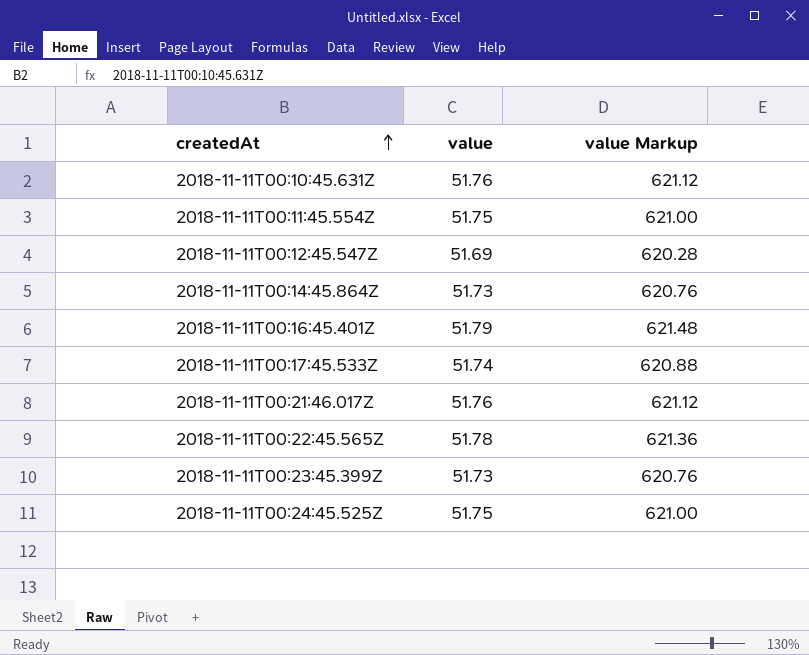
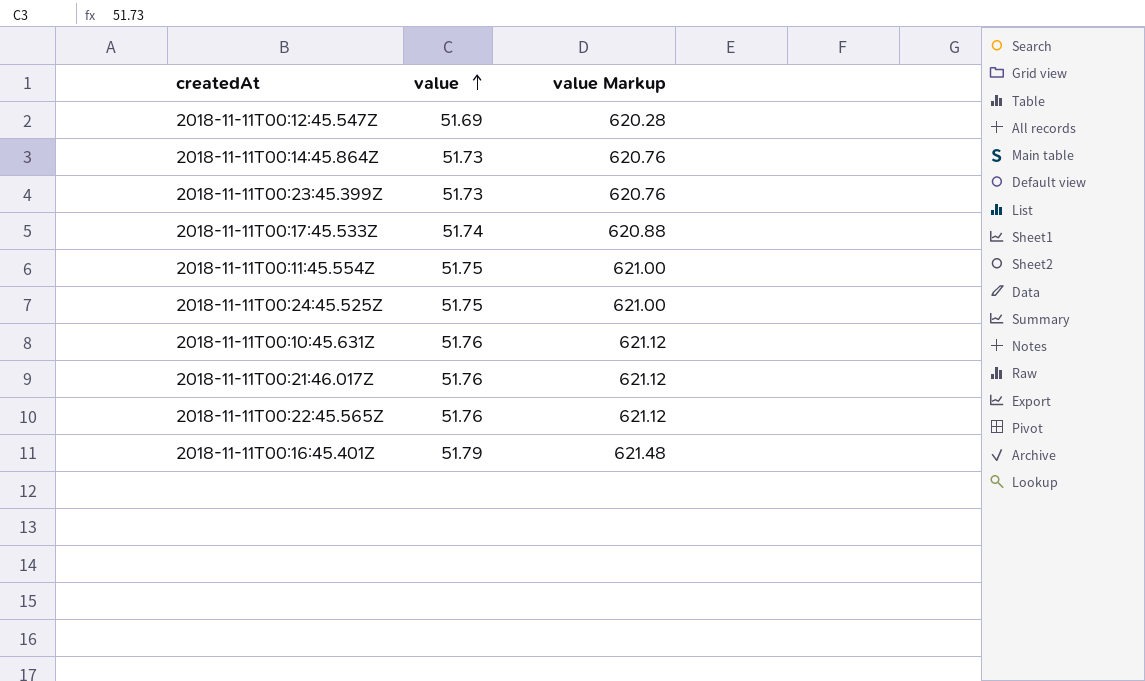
row order: createdAt ascending -> value ascending
2018-11-11T00:22:45.565Z | value: 51.78 -> 51.76
2018-11-11T00:22:45.565Z | value Markup: 621.36 -> 621.12

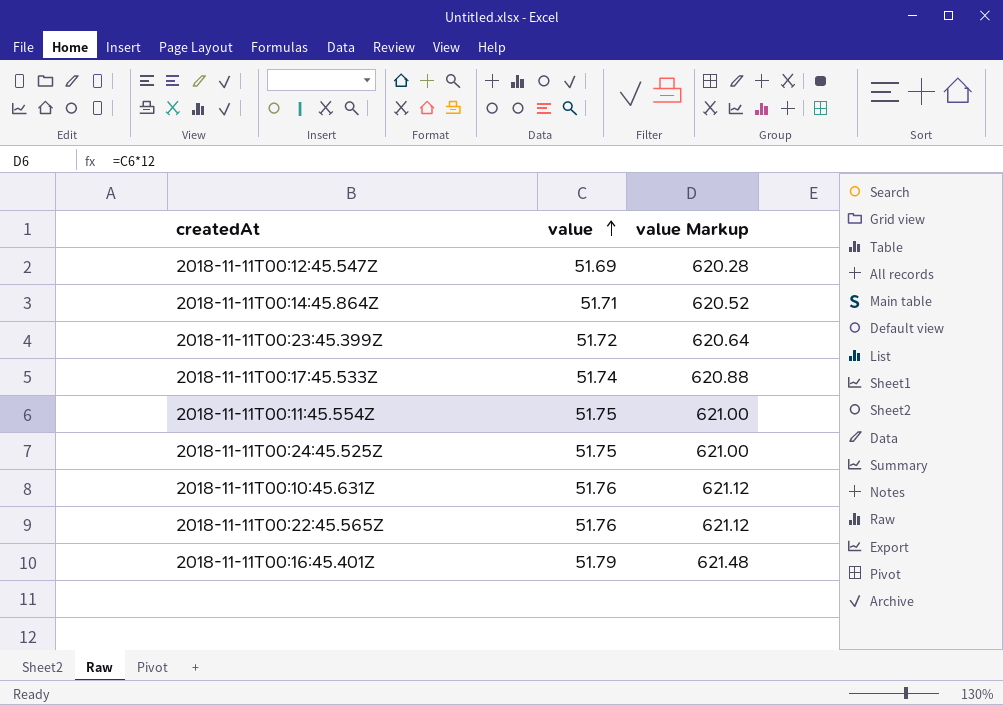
row 2018-11-11T00:21:46.017Z: 51.76 | 621.12 -> none
2018-11-11T00:14:45.864Z | value: 51.73 -> 51.71
2018-11-11T00:14:45.864Z | value Markup: 620.76 -> 620.52
2018-11-11T00:23:45.399Z | value: 51.73 -> 51.72
2018-11-11T00:23:45.399Z | value Markup: 620.76 -> 620.64

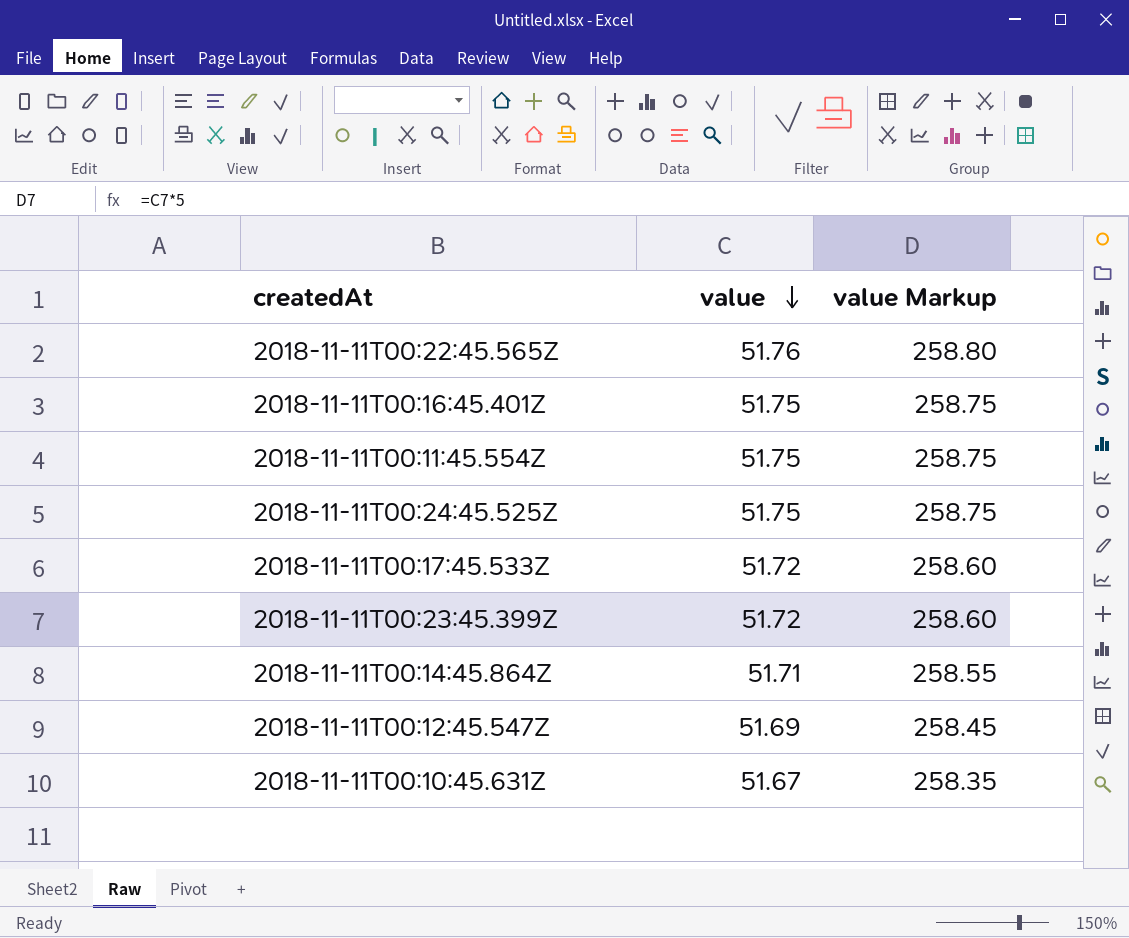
row order: value ascending -> value descending
column value Markup | formula: [value] * 12 -> [value] * 5
2018-11-11T00:16:45.401Z | value: 51.79 -> 51.75
2018-11-11T00:17:45.533Z | value: 51.74 -> 51.72
2018-11-11T00:10:45.631Z | value: 51.76 -> 51.67

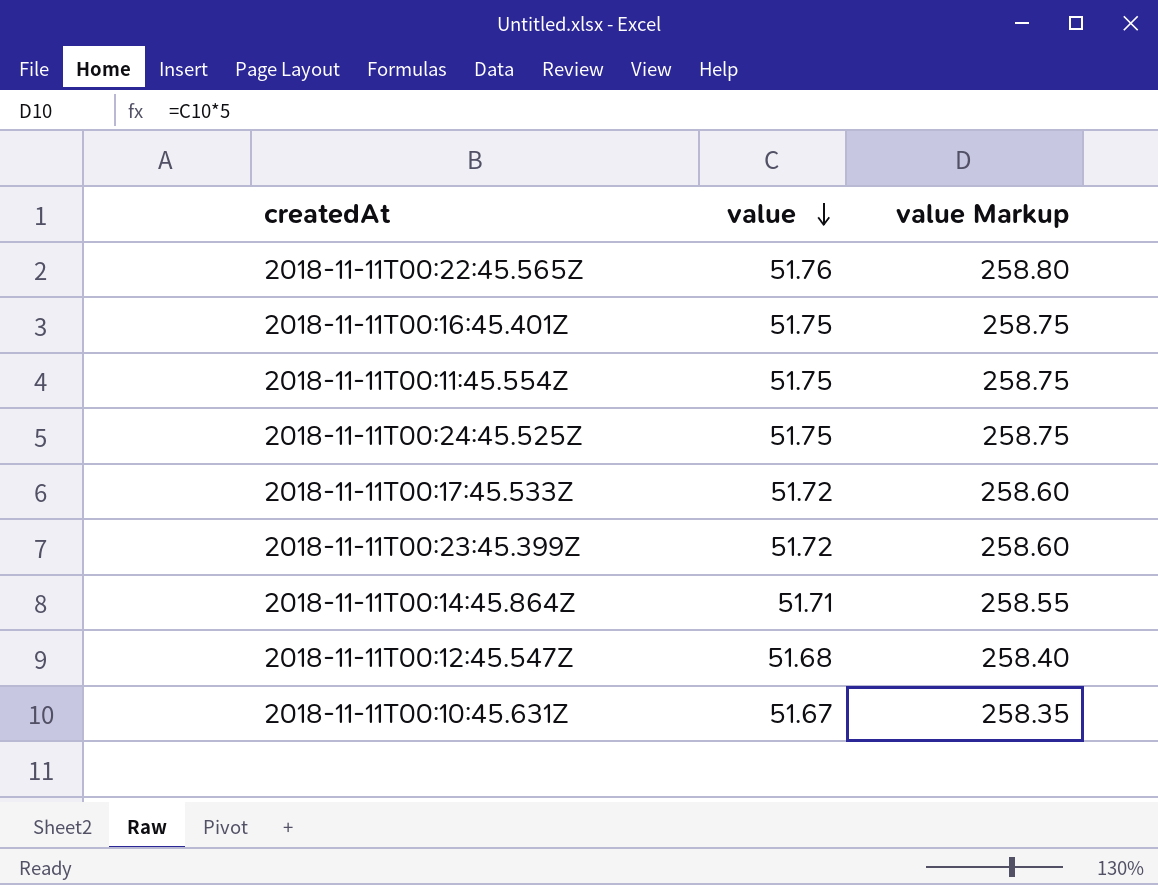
2018-11-11T00:12:45.547Z | value: 51.69 -> 51.68
2018-11-11T00:12:45.547Z | value Markup: 258.45 -> 258.40

